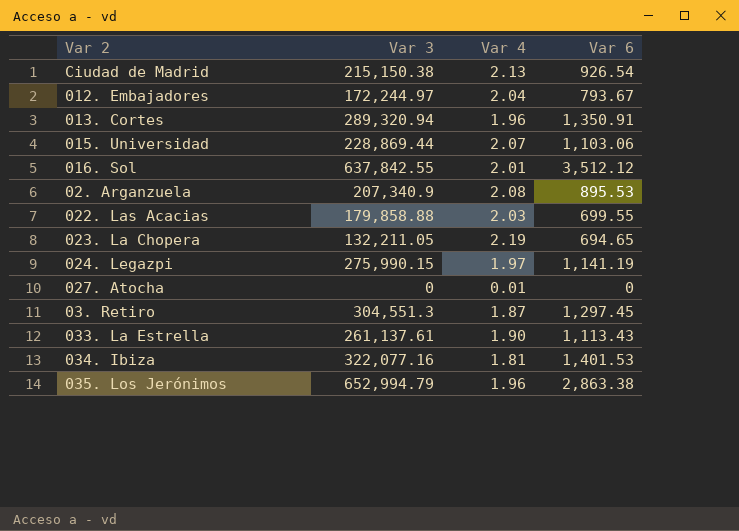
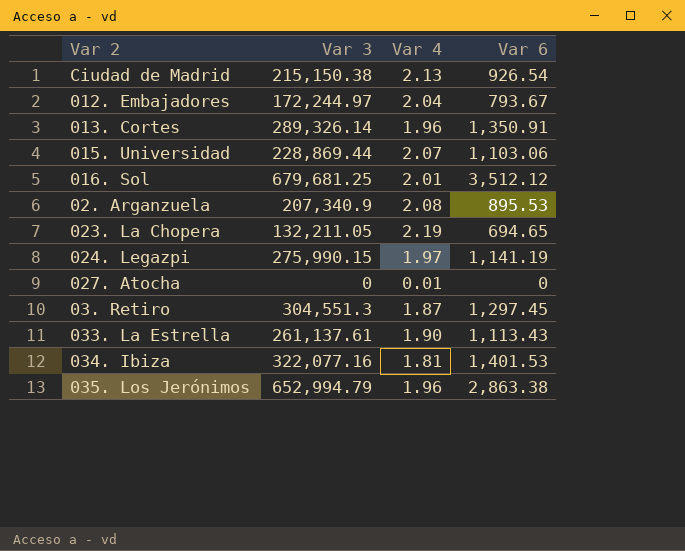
row 022. Las Acacias: 179,858.88 | 2.03 | 699.55 -> none
013. Cortes | Var 3: 289,320.94 -> 289,326.14
016. Sol | Var 3: 637,842.55 -> 679,681.25

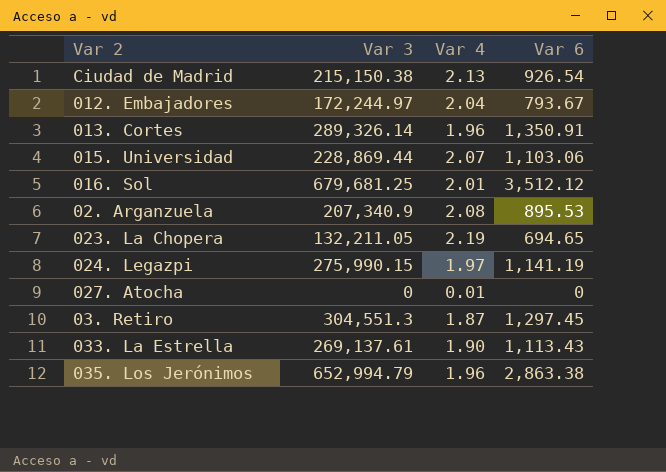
row 034. Ibiza: 322,077.16 | 1.81 | 1,401.53 -> none
033. La Estrella | Var 3: 261,137.61 -> 269,137.61

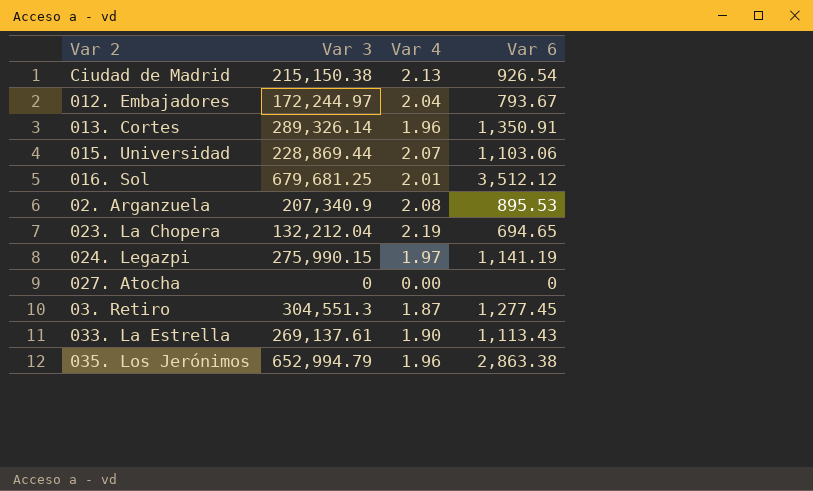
023. La Chopera | Var 3: 132,211.05 -> 132,212.04
027. Atocha | Var 4: 0.01 -> 0.00
03. Retiro | Var 6: 1,297.45 -> 1,277.45

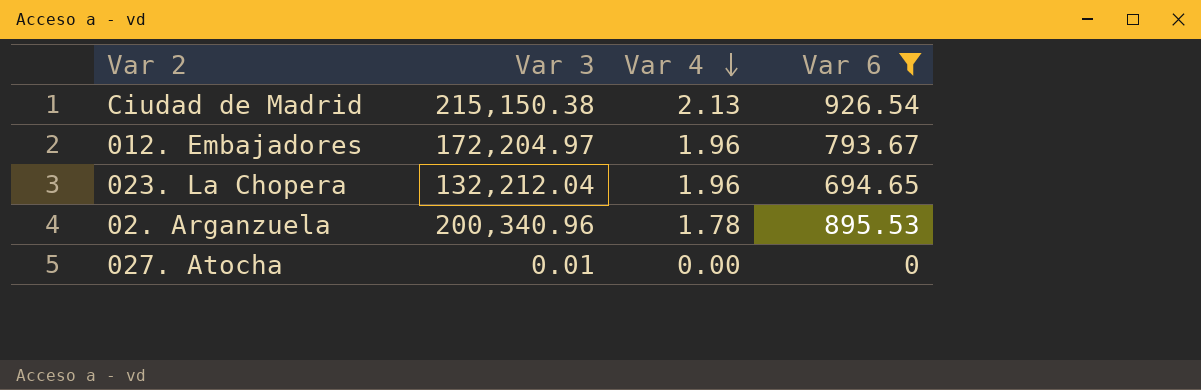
filter: none -> Var 6 <= 926.54
row order: none -> Var 4 descending
012. Embajadores | Var 3: 172,244.97 -> 172,204.97
012. Embajadores | Var 4: 2.04 -> 1.96
023. La Chopera | Var 4: 2.19 -> 1.96
02. Arganzuela | Var 3: 207,340.9 -> 200,340.96
02. Arganzuela | Var 4: 2.08 -> 1.78
027. Atocha | Var 3: 0 -> 0.01

